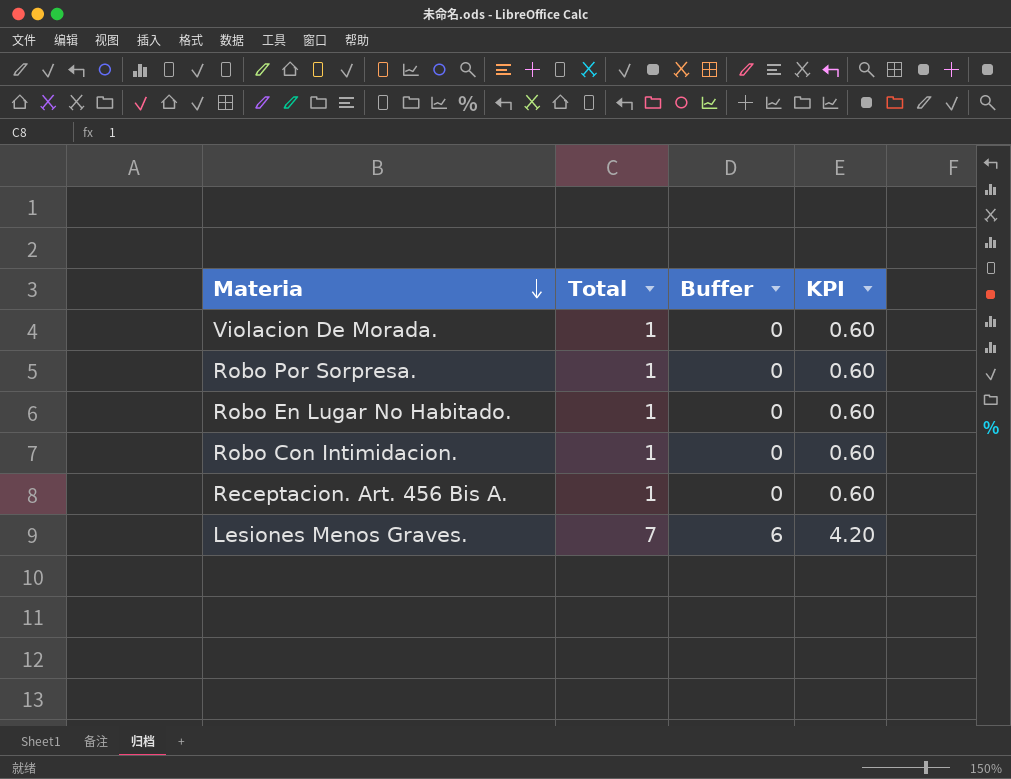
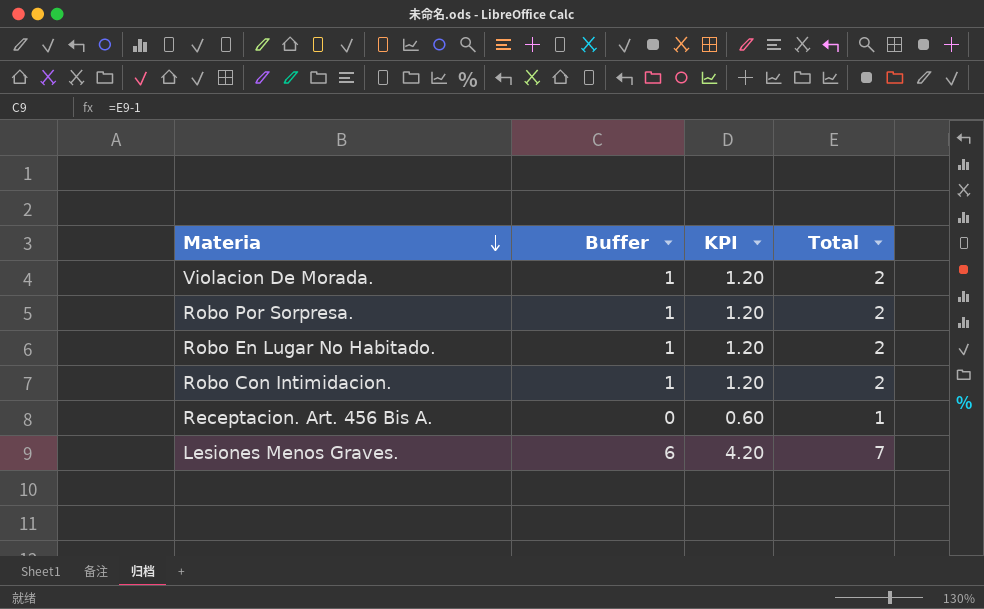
column Total | position: 2 -> 4
Violacion De Morada. | Buffer: 0 -> 1
Violacion De Morada. | KPI: 0.60 -> 1.20
Violacion De Morada. | Total: 1 -> 2
Robo Por Sorpresa. | Buffer: 0 -> 1
Robo Por Sorpresa. | KPI: 0.60 -> 1.20
Robo Por Sorpresa. | Total: 1 -> 2
Robo En Lugar No Habitado. | Buffer: 0 -> 1
Robo En Lugar No Habitado. | KPI: 0.60 -> 1.20
Robo En Lugar No Habitado. | Total: 1 -> 2
Robo Con Intimidacion. | Buffer: 0 -> 1
Robo Con Intimidacion. | KPI: 0.60 -> 1.20
Robo Con Intimidacion. | Total: 1 -> 2

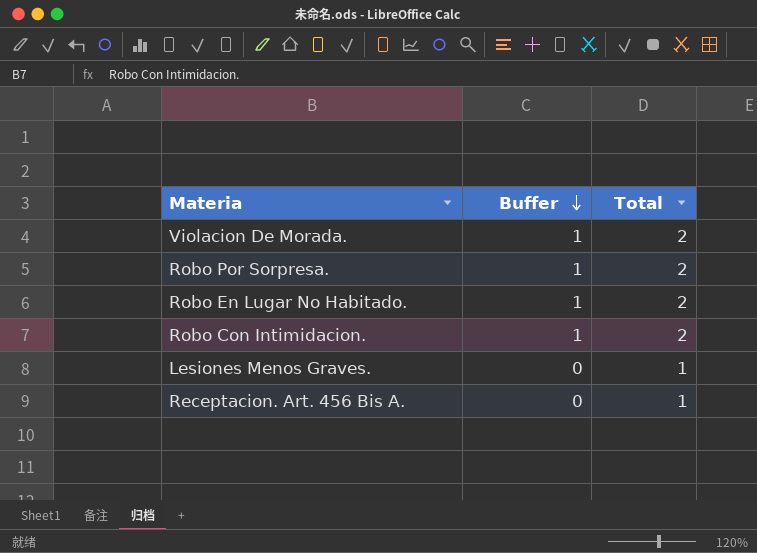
row order: Materia descending -> Buffer descending
column KPI | formula: [Total] * 0.6 -> none
Lesiones Menos Graves. | Buffer: 6 -> 0
Lesiones Menos Graves. | Total: 7 -> 1

